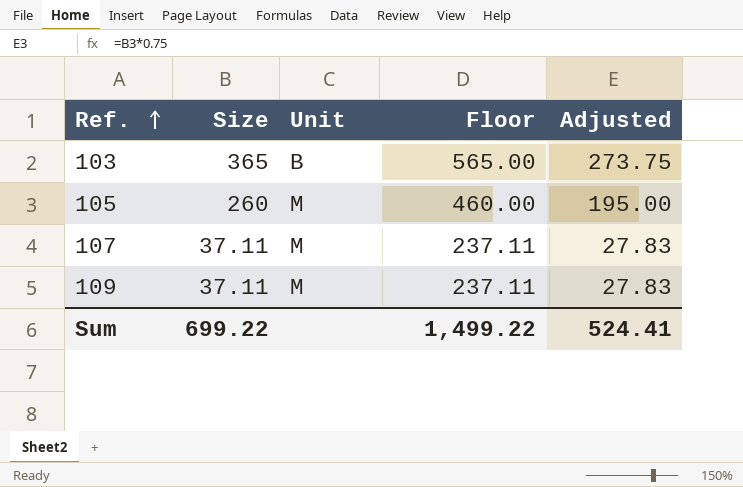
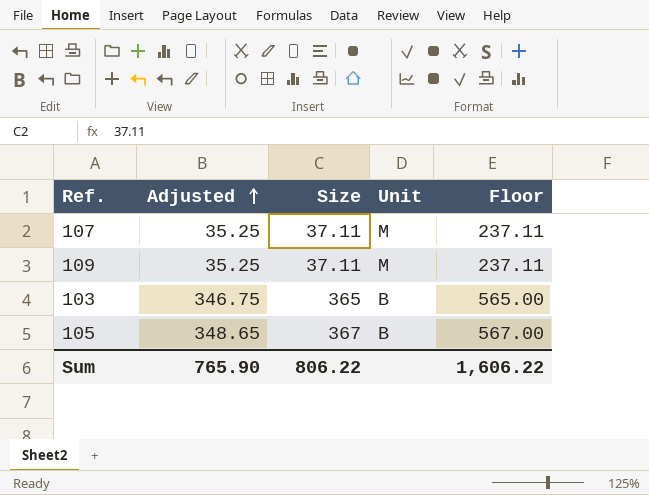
row order: Ref. ascending -> Adjusted ascending
column Adjusted | formula: [Size] * 0.75 -> [Size] * 0.95
column Adjusted | position: 5 -> 2
105 | Size: 260 -> 367
105 | Unit: M -> B
105 | Floor: 460.00 -> 567.00
Sum | Adjusted: 524.41 -> 765.90
Sum | Size: 699.22 -> 806.22
Sum | Floor: 1,499.22 -> 1,606.22

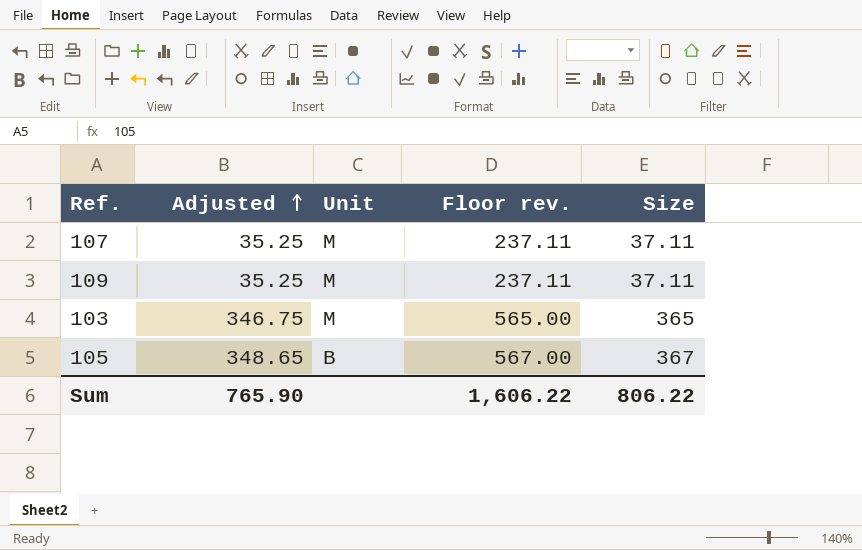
column name: Floor -> Floor rev.
column Size | position: 3 -> 5
103 | Unit: B -> M

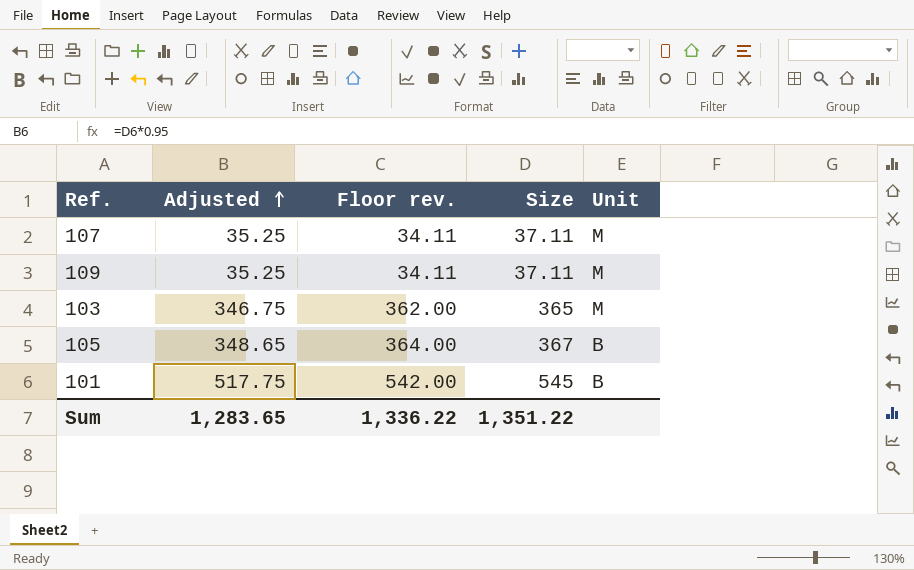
column Floor rev. | formula: [Size] + 200 -> [Size] - 3
column Unit | position: 3 -> 5
row 101: none -> 517.75 | 542.00 | 545 | B
Sum | Adjusted: 765.90 -> 1,283.65
Sum | Floor rev.: 1,606.22 -> 1,336.22
Sum | Size: 806.22 -> 1,351.22

